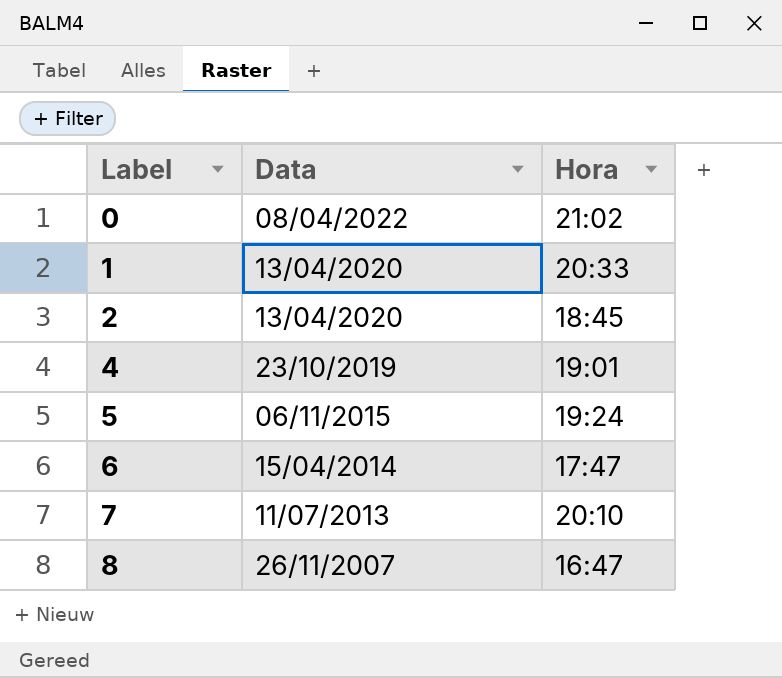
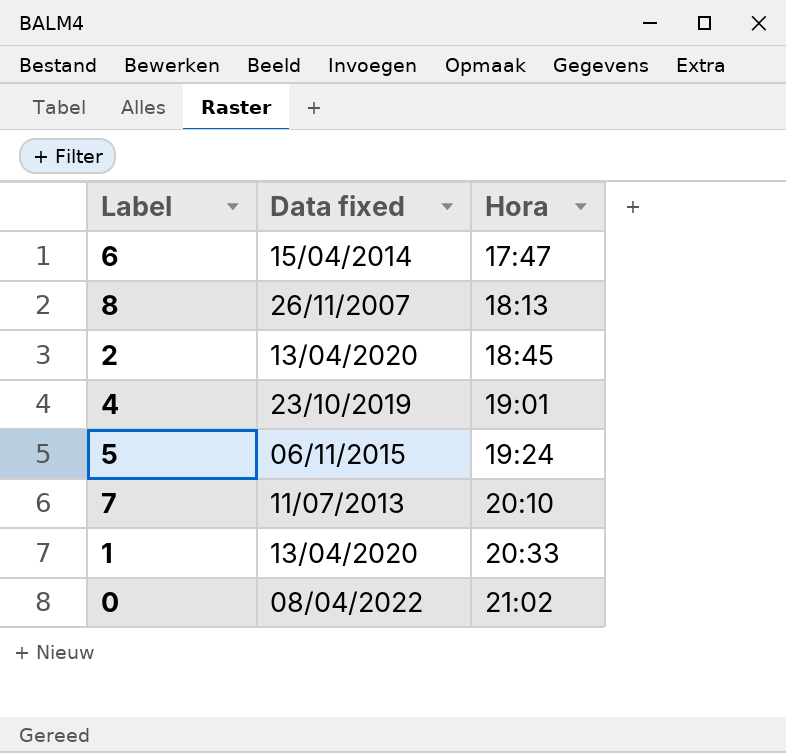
row order: Label ascending -> Hora ascending
column name: Data -> Data fixed
8 | Hora: 16:47 -> 18:13

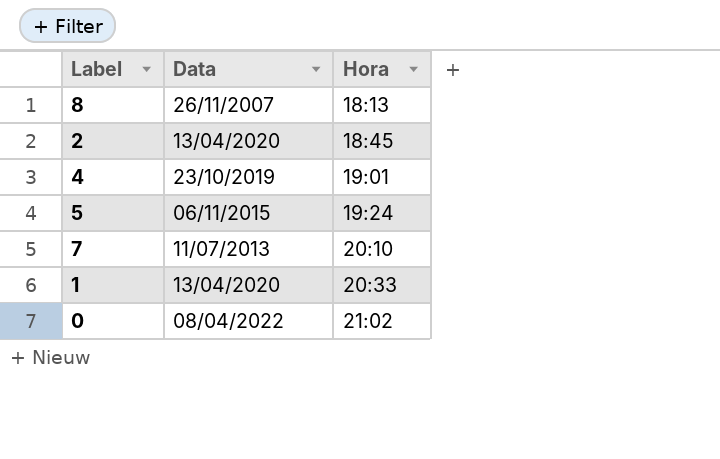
column name: Data fixed -> Data
row 6: 15/04/2014 | 17:47 -> none

